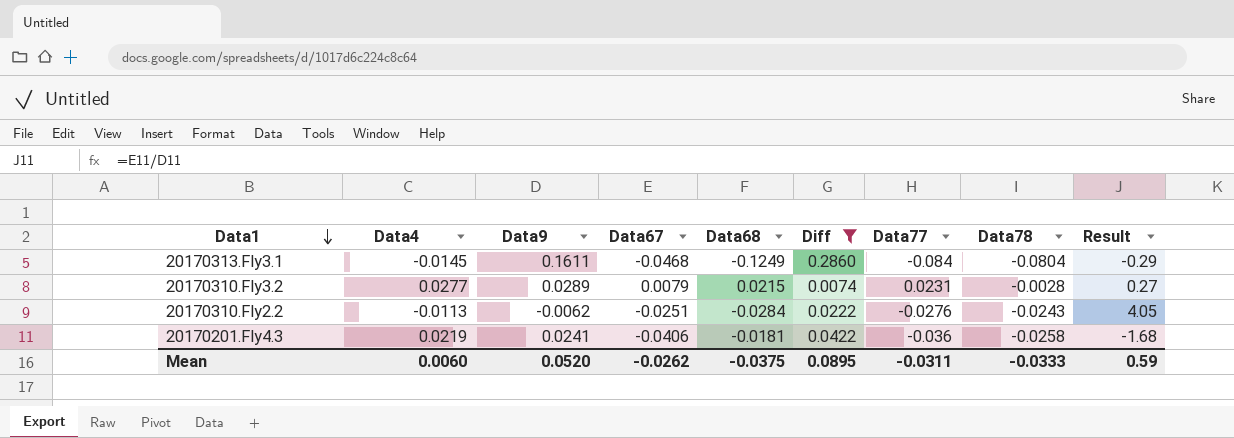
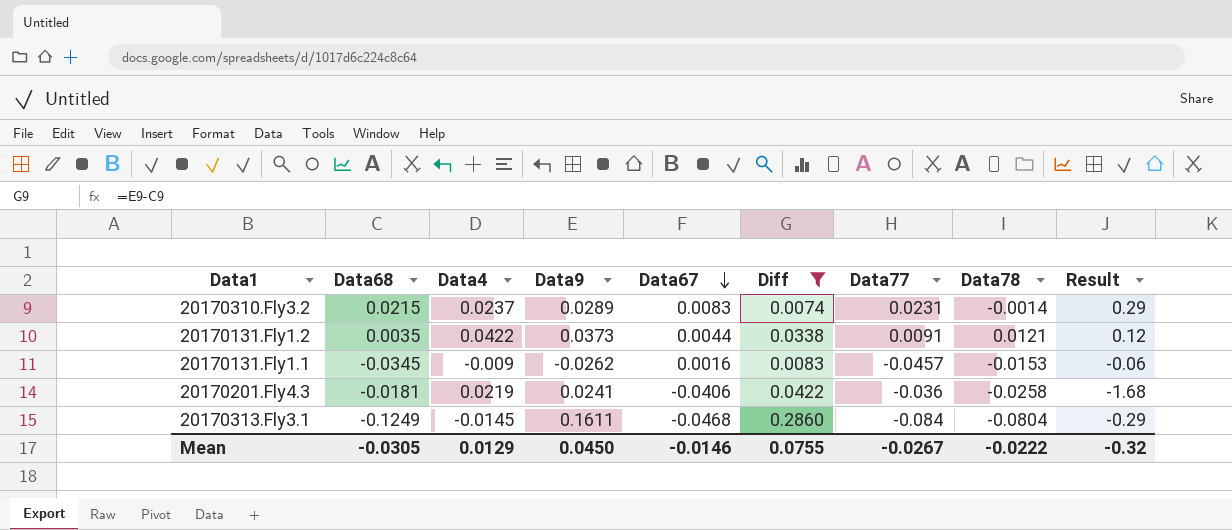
row order: Data1 descending -> Data67 descending
column Data68 | position: 5 -> 2
row 20170310.Fly2.2: -0.0113 | -0.0062 | -0.0251 | -0.0284 | 0.0222 | -0.0276 | -0.0243 | 4.05 -> none
20170310.Fly3.2 | Data4: 0.0277 -> 0.0237
20170310.Fly3.2 | Data67: 0.0079 -> 0.0083
20170310.Fly3.2 | Data78: -0.0028 -> -0.0014
20170310.Fly3.2 | Result: 0.27 -> 0.29
row 20170131.Fly1.2: none -> 0.0035 | 0.0422 | 0.0373 | 0.0044 | 0.0338 | 0.0091 | 0.0121 | 0.12
row 20170131.Fly1.1: none -> -0.0345 | -0.009 | -0.0262 | 0.0016 | 0.0083 | -0.0457 | -0.0153 | -0.06
Mean | Data68: -0.0375 -> -0.0305
Mean | Data4: 0.0060 -> 0.0129
Mean | Data9: 0.0520 -> 0.0450
Mean | Data67: -0.0262 -> -0.0146
Mean | Diff: 0.0895 -> 0.0755
Mean | Data77: -0.0311 -> -0.0267
Mean | Data78: -0.0333 -> -0.0222
Mean | Result: 0.59 -> -0.32

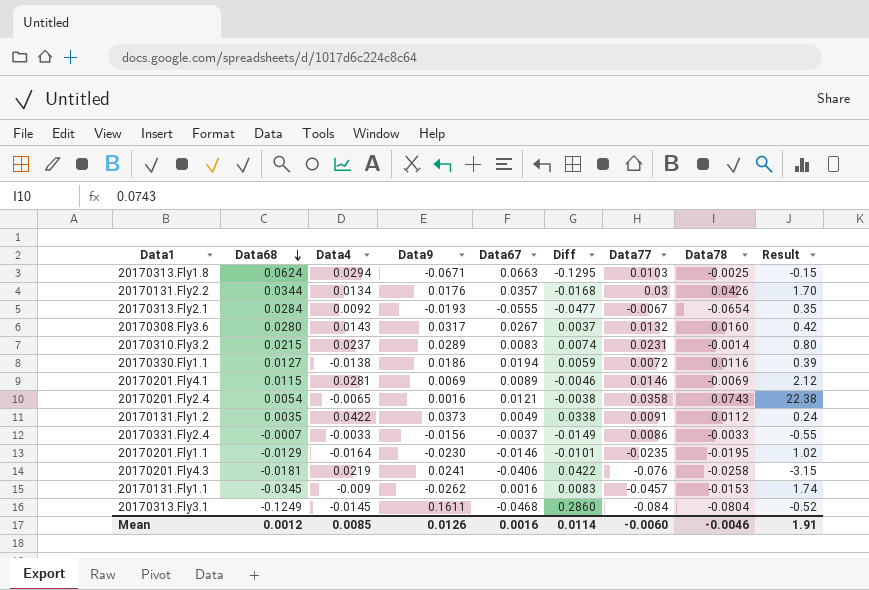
filter: Diff >= 0.0074 -> none
row order: Data67 descending -> Data68 descending
column Result | formula: [Data67] / [Data9] -> [Data77] / [Data9]
20170131.Fly1.2 | Data67: 0.0044 -> 0.0049
20170131.Fly1.2 | Data78: 0.0121 -> 0.0112
20170201.Fly4.3 | Data77: -0.036 -> -0.076
Mean | Data68: -0.0305 -> 0.0012
Mean | Data4: 0.0129 -> 0.0085
Mean | Data9: 0.0450 -> 0.0126
Mean | Data67: -0.0146 -> 0.0016
Mean | Diff: 0.0755 -> 0.0114
Mean | Data77: -0.0267 -> -0.0060
Mean | Data78: -0.0222 -> -0.0046
Mean | Result: -0.32 -> 1.91

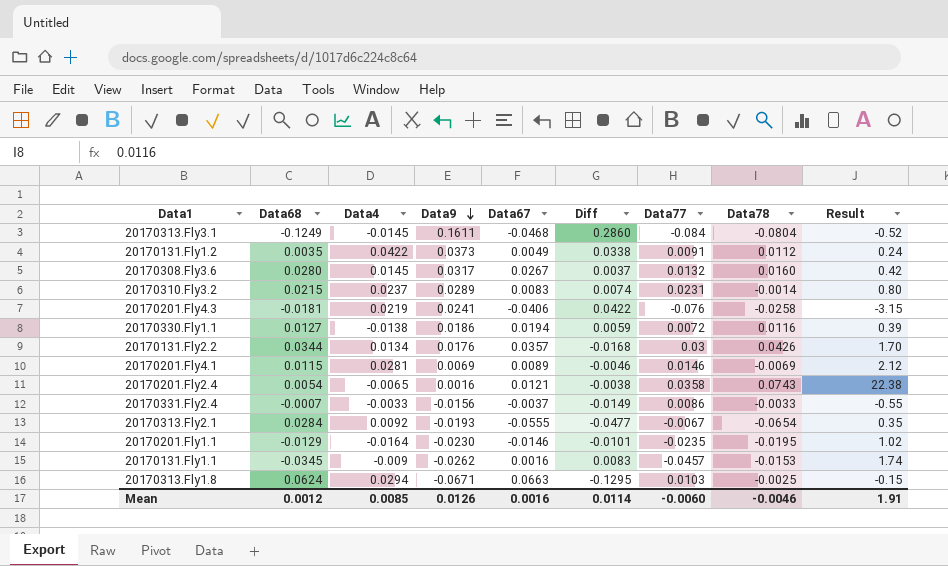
row order: Data68 descending -> Data9 descending
20170308.Fly3.6 | Data4: 0.0143 -> 0.0145

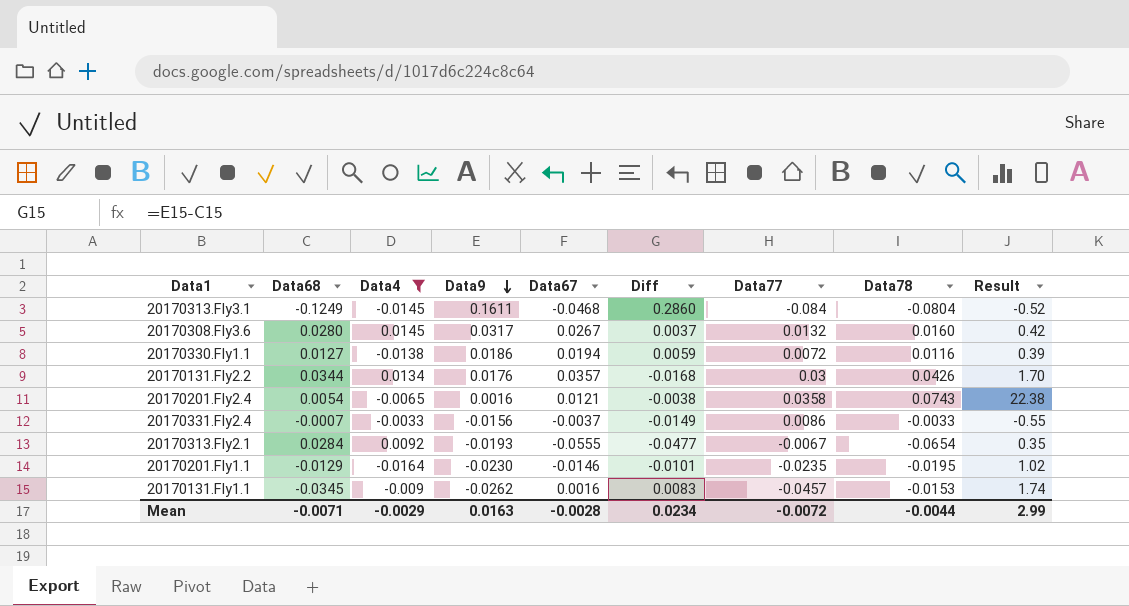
filter: none -> Data4 <= 0.0145
Mean | Data68: 0.0012 -> -0.0071
Mean | Data4: 0.0085 -> -0.0029
Mean | Data9: 0.0126 -> 0.0163
Mean | Data67: 0.0016 -> -0.0028
Mean | Diff: 0.0114 -> 0.0234
Mean | Data77: -0.0060 -> -0.0072
Mean | Data78: -0.0046 -> -0.0044
Mean | Result: 1.91 -> 2.99

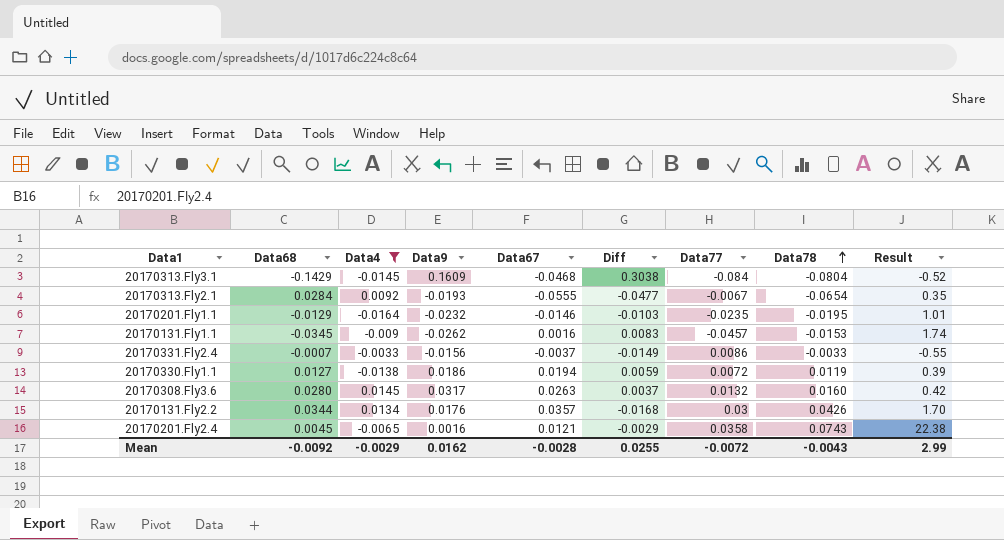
row order: Data9 descending -> Data78 ascending
20170313.Fly3.1 | Data68: -0.1249 -> -0.1429
20170313.Fly3.1 | Data9: 0.1611 -> 0.1609
20170313.Fly3.1 | Diff: 0.2860 -> 0.3038
20170201.Fly1.1 | Data9: -0.0230 -> -0.0232
20170201.Fly1.1 | Diff: -0.0101 -> -0.0103
20170201.Fly1.1 | Result: 1.02 -> 1.01
20170330.Fly1.1 | Data78: 0.0116 -> 0.0119
20170308.Fly3.6 | Data67: 0.0267 -> 0.0263
20170201.Fly2.4 | Data68: 0.0054 -> 0.0045
20170201.Fly2.4 | Diff: -0.0038 -> -0.0029
Mean | Data68: -0.0071 -> -0.0092
Mean | Data9: 0.0163 -> 0.0162
Mean | Diff: 0.0234 -> 0.0255
Mean | Data78: -0.0044 -> -0.0043

